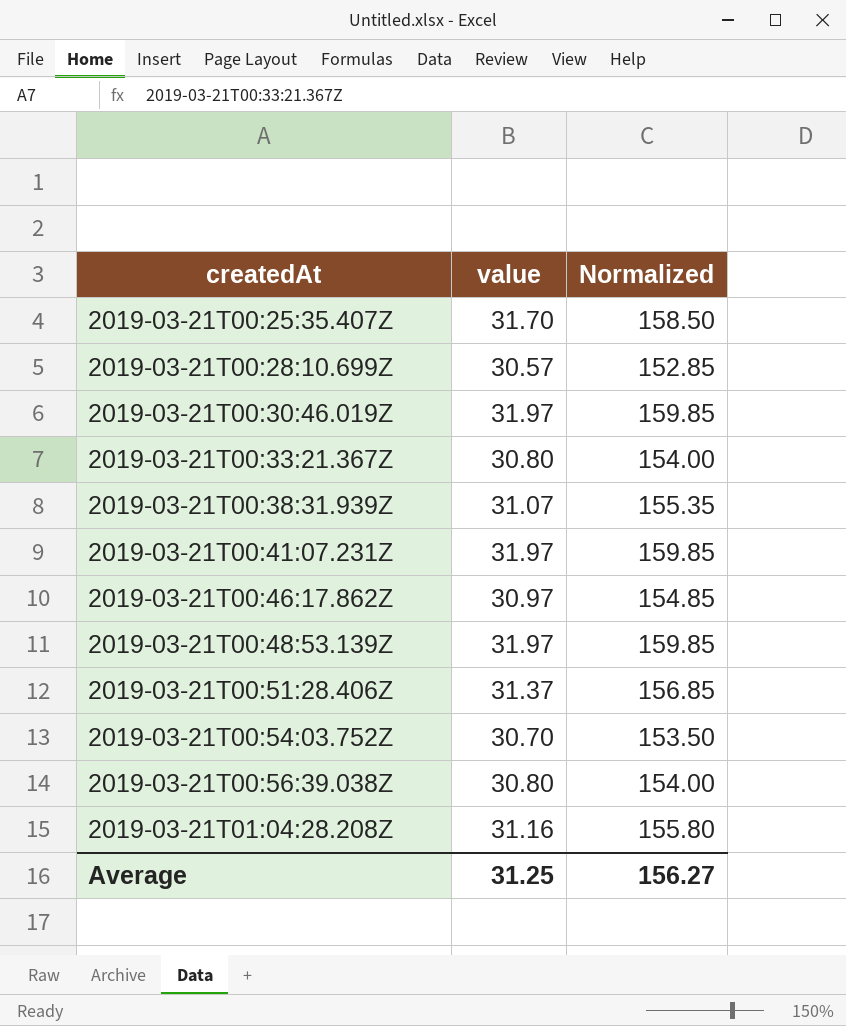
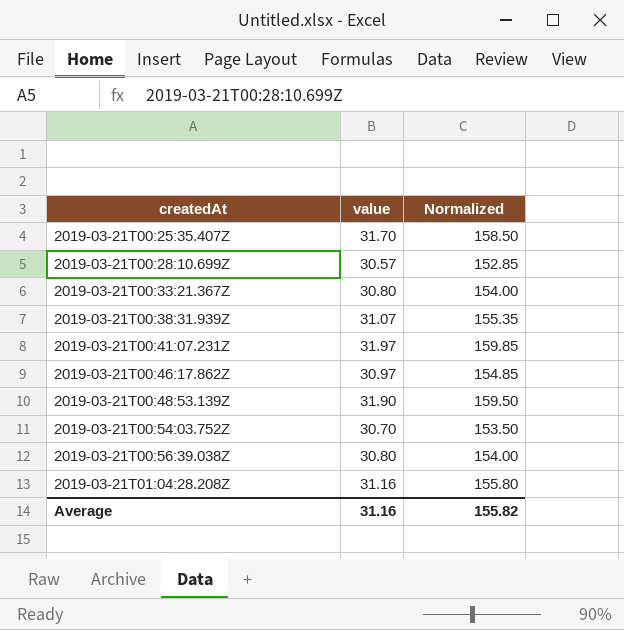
row 2019-03-21T00:30:46.019Z: 31.97 | 159.85 -> none
row 2019-03-21T00:51:28.406Z: 31.37 | 156.85 -> none
2019-03-21T00:48:53.139Z | value: 31.97 -> 31.90
2019-03-21T00:48:53.139Z | Normalized: 159.85 -> 159.50
Average | value: 31.25 -> 31.16
Average | Normalized: 156.27 -> 155.82

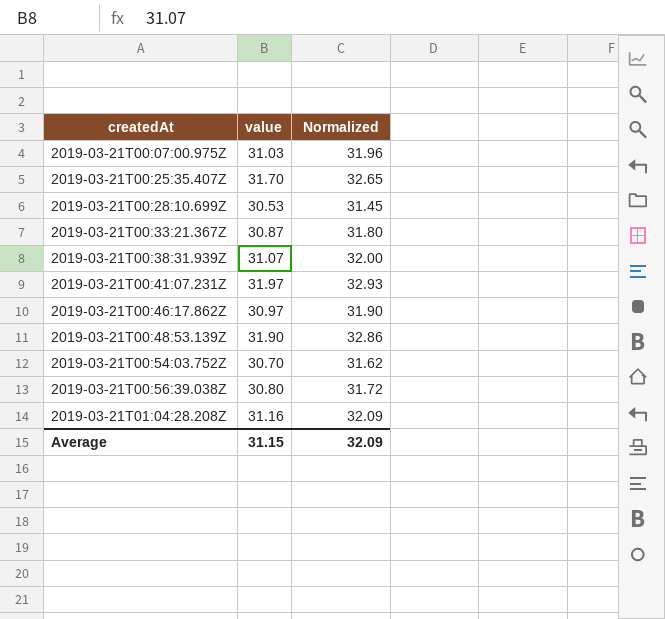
column Normalized | formula: [value] * 5 -> [value] * 1.03
row 2019-03-21T00:07:00.975Z: none -> 31.03 | 31.96
2019-03-21T00:28:10.699Z | value: 30.57 -> 30.53
2019-03-21T00:33:21.367Z | value: 30.80 -> 30.87
Average | value: 31.16 -> 31.15
Average | Normalized: 155.82 -> 32.09

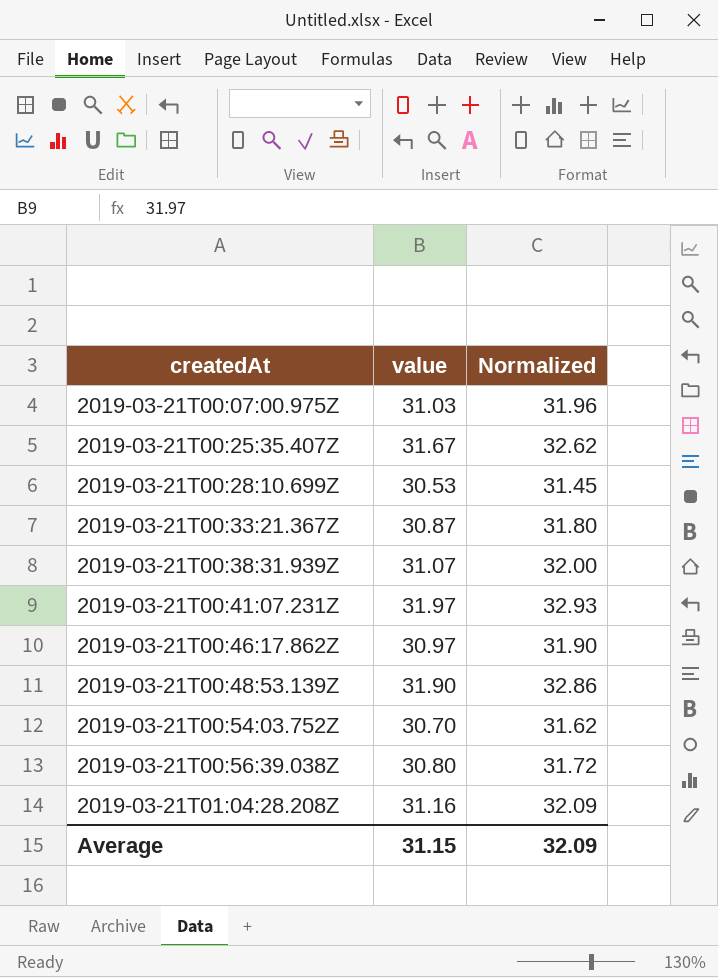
2019-03-21T00:25:35.407Z | value: 31.70 -> 31.67
2019-03-21T00:25:35.407Z | Normalized: 32.65 -> 32.62

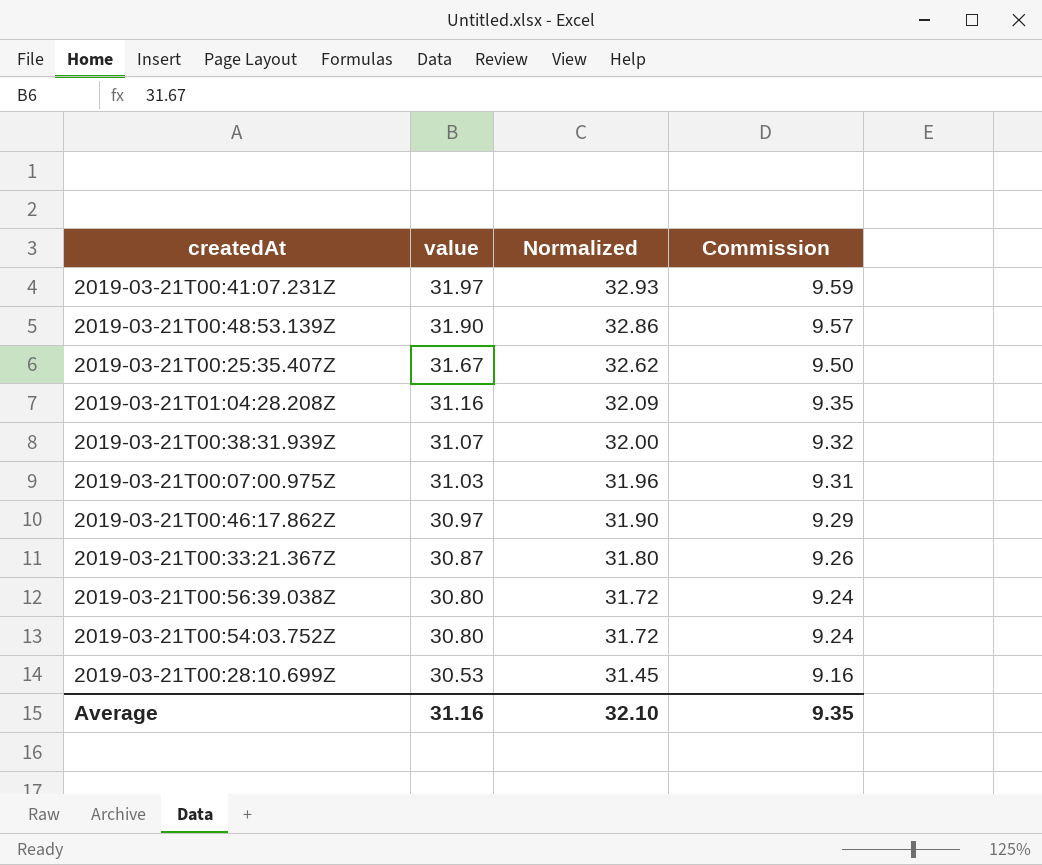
row order: createdAt ascending -> value descending
column Commission | formula: none -> [value] * 0.3
2019-03-21T00:54:03.752Z | value: 30.70 -> 30.80
2019-03-21T00:54:03.752Z | Normalized: 31.62 -> 31.72
Average | value: 31.15 -> 31.16
Average | Normalized: 32.09 -> 32.10

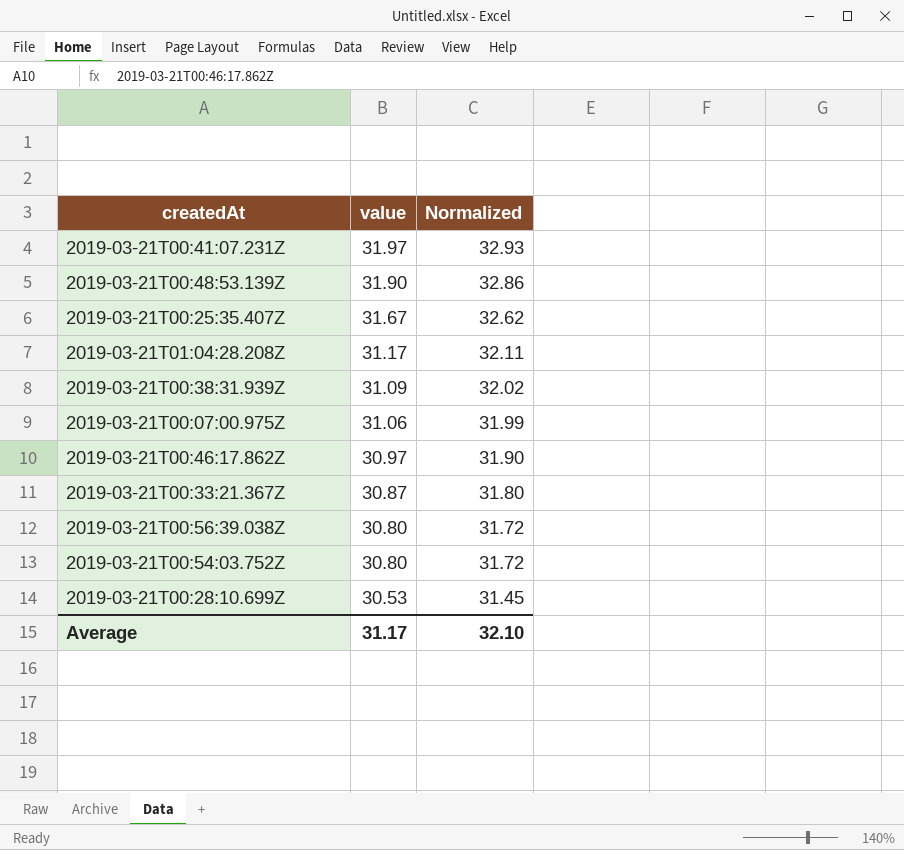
column Commission | formula: [value] * 0.3 -> none
2019-03-21T01:04:28.208Z | value: 31.16 -> 31.17
2019-03-21T01:04:28.208Z | Normalized: 32.09 -> 32.11
2019-03-21T00:38:31.939Z | value: 31.07 -> 31.09
2019-03-21T00:38:31.939Z | Normalized: 32.00 -> 32.02
2019-03-21T00:07:00.975Z | value: 31.03 -> 31.06
2019-03-21T00:07:00.975Z | Normalized: 31.96 -> 31.99
Average | value: 31.16 -> 31.17

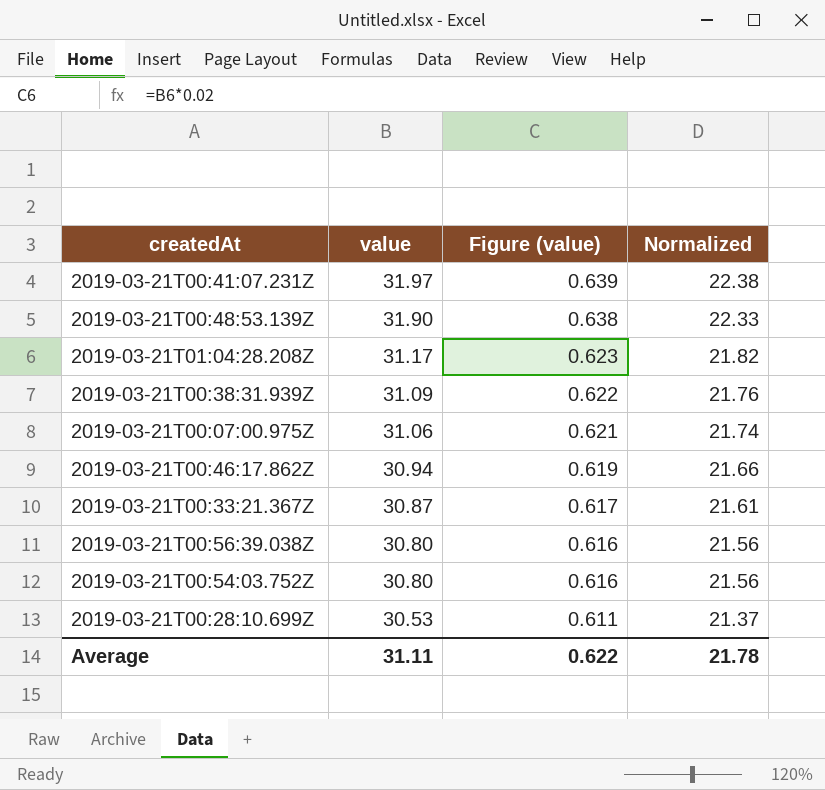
column Figure (value) | formula: none -> [value] * 0.02
column Normalized | formula: [value] * 1.03 -> [value] * 0.7
row 2019-03-21T00:25:35.407Z: 31.67 | 32.62 -> none
2019-03-21T00:46:17.862Z | value: 30.97 -> 30.94
Average | value: 31.17 -> 31.11
Average | Normalized: 32.10 -> 21.78

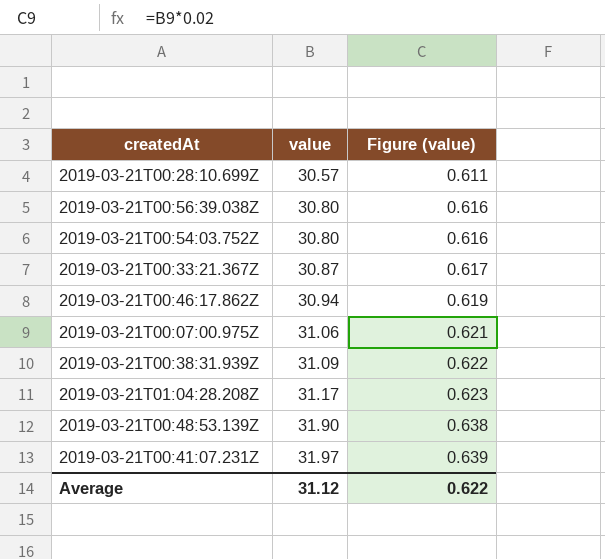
row order: value descending -> value ascending
column Normalized | formula: [value] * 0.7 -> none
2019-03-21T00:28:10.699Z | value: 30.53 -> 30.57
Average | value: 31.11 -> 31.12

